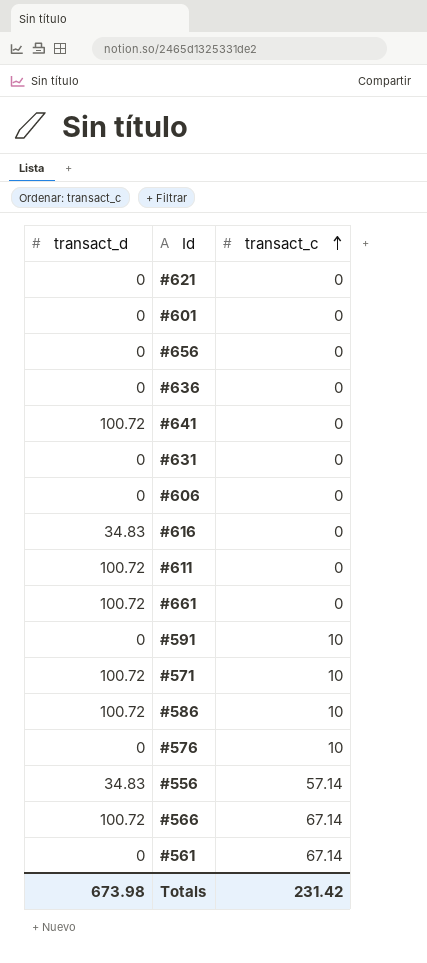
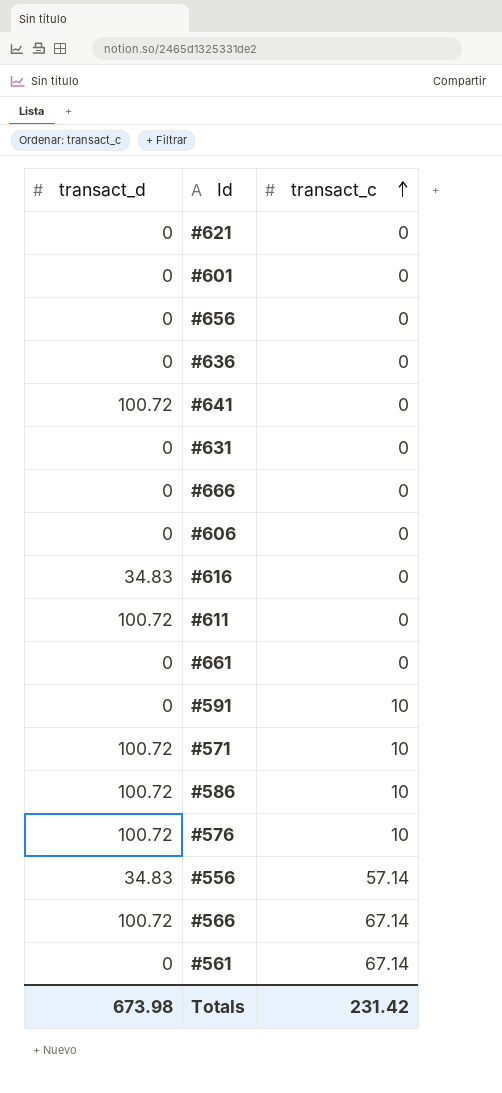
row #666: none -> 0 | 0
#661 | transact_d: 100.72 -> 0
#576 | transact_d: 0 -> 100.72

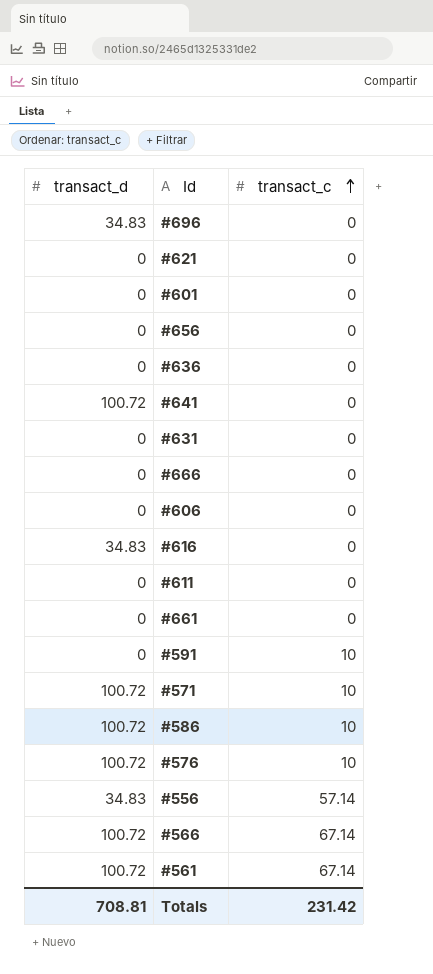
row #696: none -> 34.83 | 0
#611 | transact_d: 100.72 -> 0
#561 | transact_d: 0 -> 100.72
Totals | transact_d: 673.98 -> 708.81

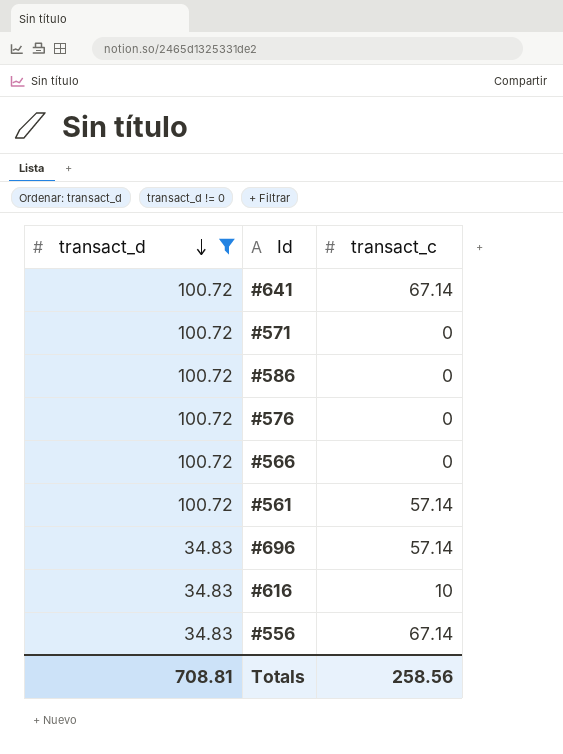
filter: none -> transact_d != 0
row order: transact_c ascending -> transact_d descending
#641 | transact_c: 0 -> 67.14
#571 | transact_c: 10 -> 0
#586 | transact_c: 10 -> 0
#576 | transact_c: 10 -> 0
#566 | transact_c: 67.14 -> 0
#561 | transact_c: 67.14 -> 57.14
#696 | transact_c: 0 -> 57.14
#616 | transact_c: 0 -> 10
#556 | transact_c: 57.14 -> 67.14
Totals | transact_c: 231.42 -> 258.56

